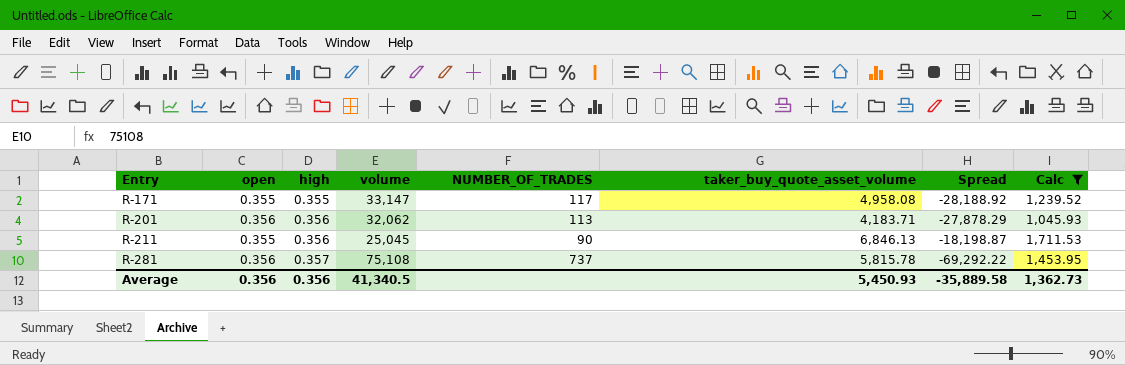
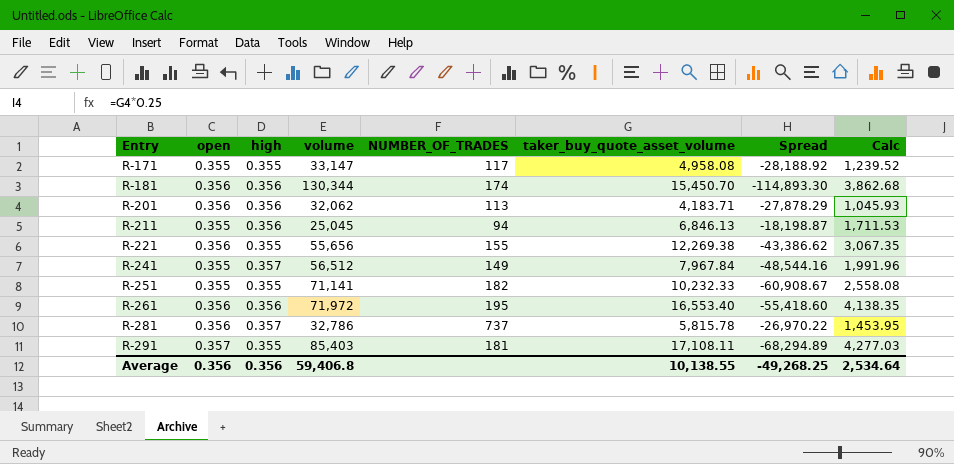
filter: Calc <= 1,711.53 -> none
R-211 | NUMBER_OF_TRADES: 90 -> 94
R-281 | volume: 75,108 -> 32,786
R-281 | Spread: -69,292.22 -> -26,970.22
Average | volume: 41,340.5 -> 59,406.8
Average | taker_buy_quote_asset_volume: 5,450.93 -> 10,138.55
Average | Spread: -35,889.58 -> -49,268.25
Average | Calc: 1,362.73 -> 2,534.64

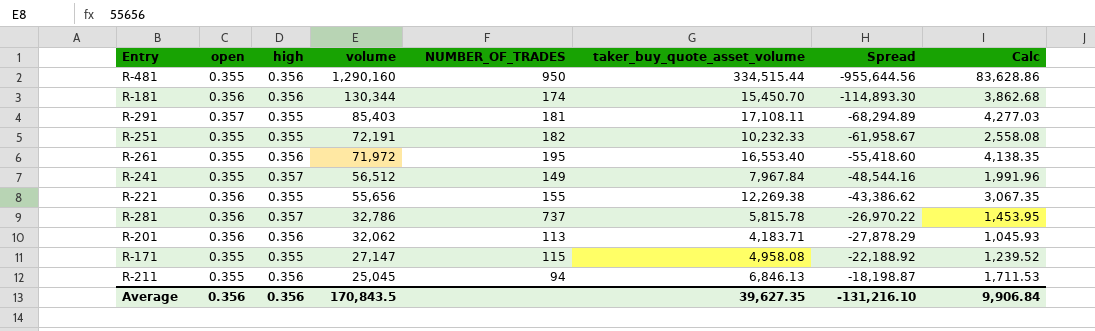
row order: Entry ascending -> volume descending
row R-481: none -> 0.355 | 0.356 | 1,290,160 | 950 | 334,515.44 | -955,644.56 | 83,628.86
R-251 | volume: 71,141 -> 72,191
R-251 | Spread: -60,908.67 -> -61,958.67
R-261 | open: 0.356 -> 0.355
R-171 | volume: 33,147 -> 27,147
R-171 | NUMBER_OF_TRADES: 117 -> 115
R-171 | Spread: -28,188.92 -> -22,188.92
Average | volume: 59,406.8 -> 170,843.5
Average | taker_buy_quote_asset_volume: 10,138.55 -> 39,627.35
Average | Spread: -49,268.25 -> -131,216.10
Average | Calc: 2,534.64 -> 9,906.84

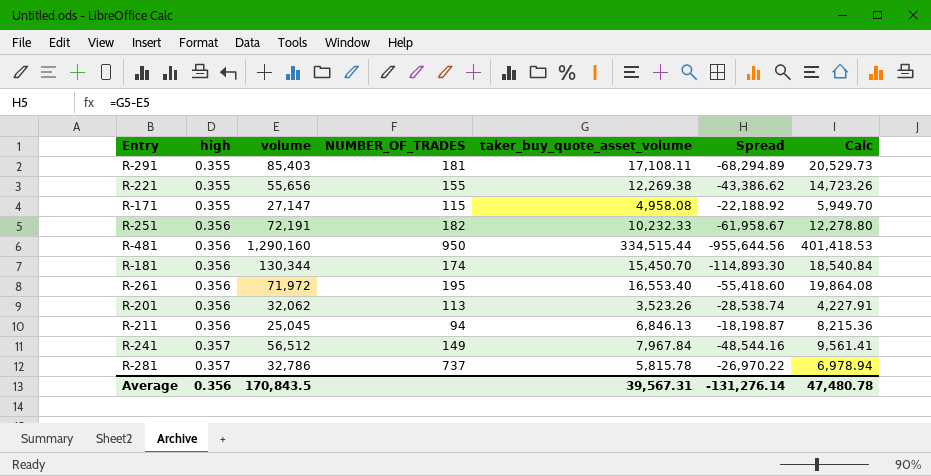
row order: volume descending -> high ascending
column open | position: 2 -> none
column Calc | formula: [taker_buy_quote_asset_volume] * 0.25 -> [taker_buy_quote_asset_volume] * 1.2
R-251 | high: 0.355 -> 0.356
R-201 | taker_buy_quote_asset_volume: 4,183.71 -> 3,523.26
R-201 | Spread: -27,878.29 -> -28,538.74
Average | taker_buy_quote_asset_volume: 39,627.35 -> 39,567.31
Average | Spread: -131,216.10 -> -131,276.14
Average | Calc: 9,906.84 -> 47,480.78

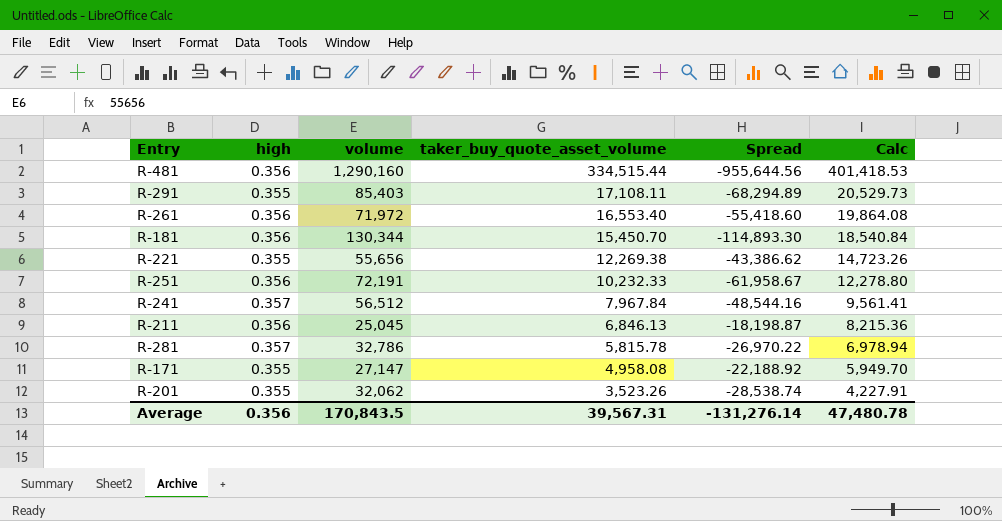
row order: high ascending -> taker_buy_quote_asset_volume descending
column NUMBER_OF_TRADES | position: 4 -> none
R-201 | high: 0.356 -> 0.355

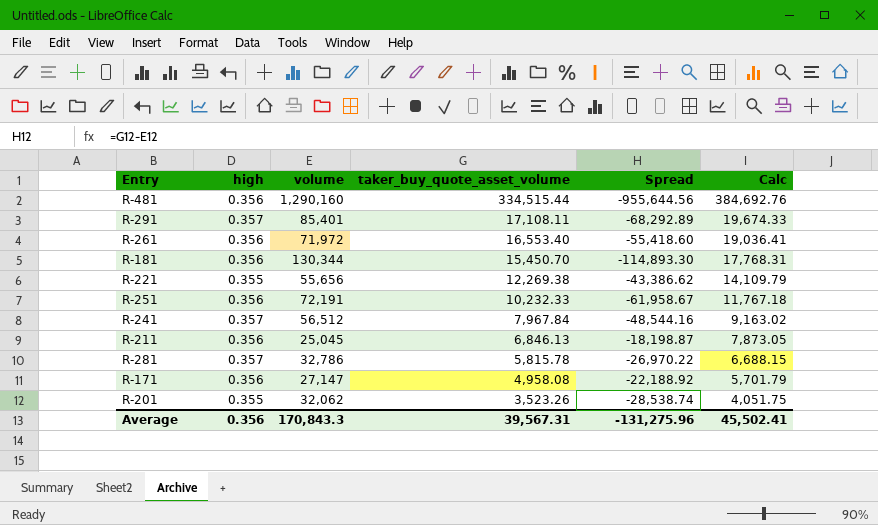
column Calc | formula: [taker_buy_quote_asset_volume] * 1.2 -> [taker_buy_quote_asset_volume] * 1.15
R-291 | high: 0.355 -> 0.357
R-291 | volume: 85,403 -> 85,401
R-291 | Spread: -68,294.89 -> -68,292.89
R-171 | high: 0.355 -> 0.356
Average | volume: 170,843.5 -> 170,843.3
Average | Spread: -131,276.14 -> -131,275.96
Average | Calc: 47,480.78 -> 45,502.41

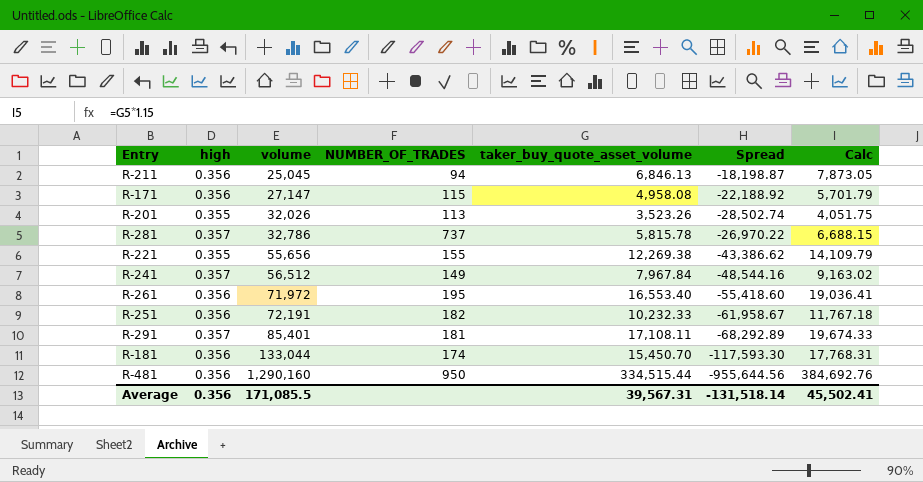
row order: taker_buy_quote_asset_volume descending -> volume ascending
column NUMBER_OF_TRADES | position: none -> 4
R-201 | volume: 32,062 -> 32,026
R-201 | Spread: -28,538.74 -> -28,502.74
R-181 | volume: 130,344 -> 133,044
R-181 | Spread: -114,893.30 -> -117,593.30
Average | volume: 170,843.3 -> 171,085.5
Average | Spread: -131,275.96 -> -131,518.14

